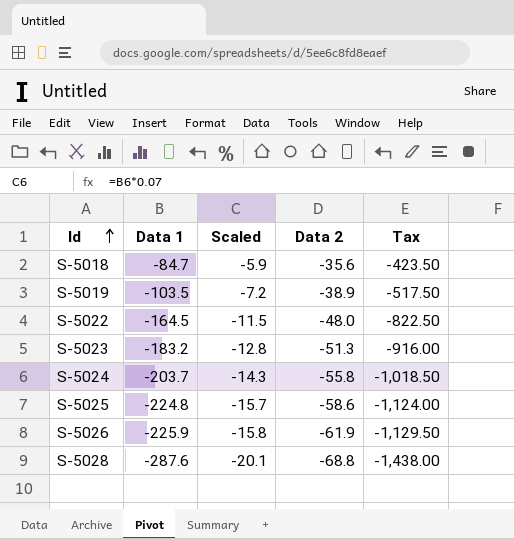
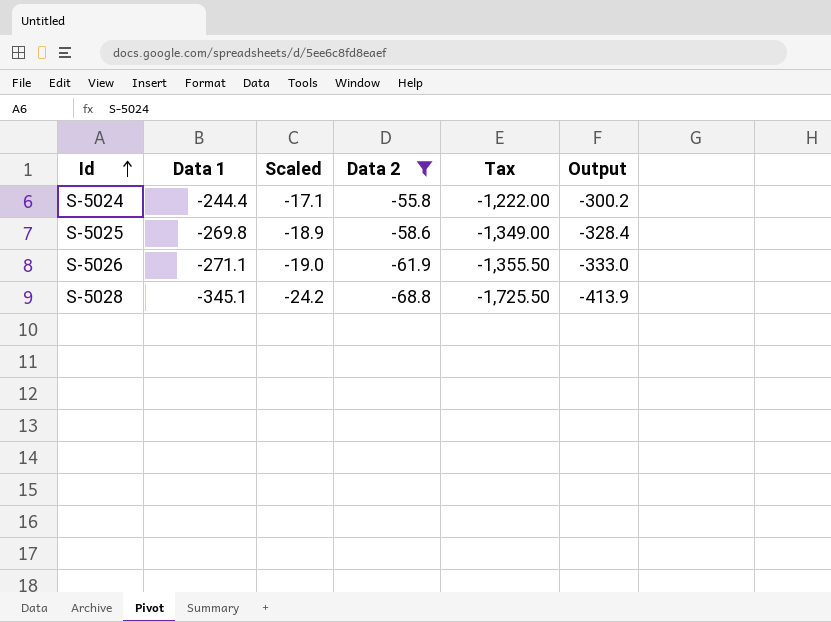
filter: none -> Data 2 <= -55.8
column Output | formula: none -> [Data 1] + [Data 2]
S-5024 | Data 1: -203.7 -> -244.4
S-5024 | Scaled: -14.3 -> -17.1
S-5024 | Tax: -1,018.50 -> -1,222.00
S-5025 | Data 1: -224.8 -> -269.8
S-5025 | Scaled: -15.7 -> -18.9
S-5025 | Tax: -1,124.00 -> -1,349.00
S-5026 | Data 1: -225.9 -> -271.1
S-5026 | Scaled: -15.8 -> -19.0
S-5026 | Tax: -1,129.50 -> -1,355.50
S-5028 | Data 1: -287.6 -> -345.1
S-5028 | Scaled: -20.1 -> -24.2
S-5028 | Tax: -1,438.00 -> -1,725.50

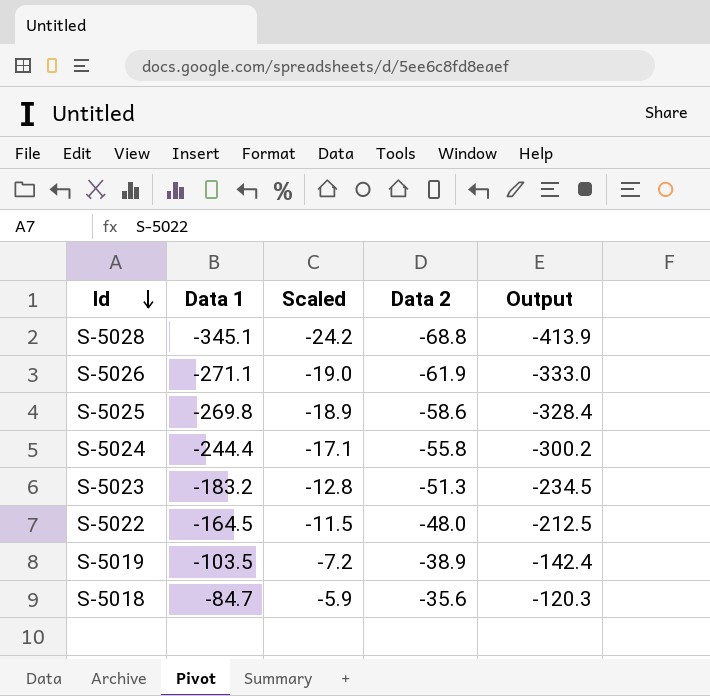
filter: Data 2 <= -55.8 -> none
row order: Id ascending -> Id descending
column Tax | formula: [Data 1] * 5 -> none

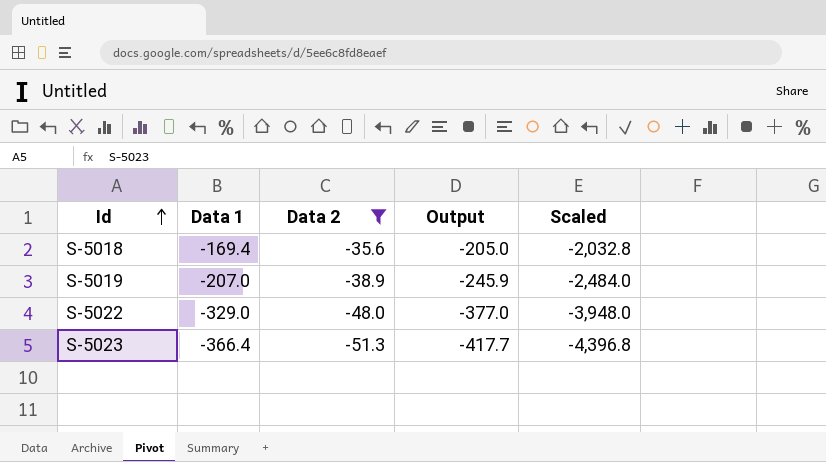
filter: none -> Data 2 >= -51.3
row order: Id descending -> Id ascending
column Scaled | formula: [Data 1] * 0.07 -> [Data 1] * 12
column Scaled | position: 3 -> 5
S-5018 | Data 1: -84.7 -> -169.4
S-5018 | Output: -120.3 -> -205.0
S-5019 | Data 1: -103.5 -> -207.0
S-5019 | Output: -142.4 -> -245.9
S-5022 | Data 1: -164.5 -> -329.0
S-5022 | Output: -212.5 -> -377.0
S-5023 | Data 1: -183.2 -> -366.4
S-5023 | Output: -234.5 -> -417.7

